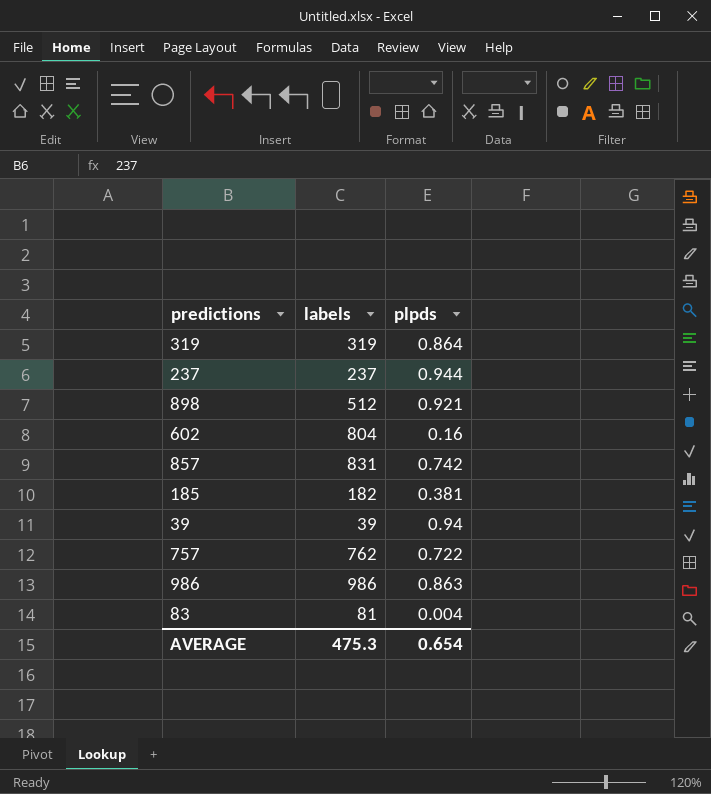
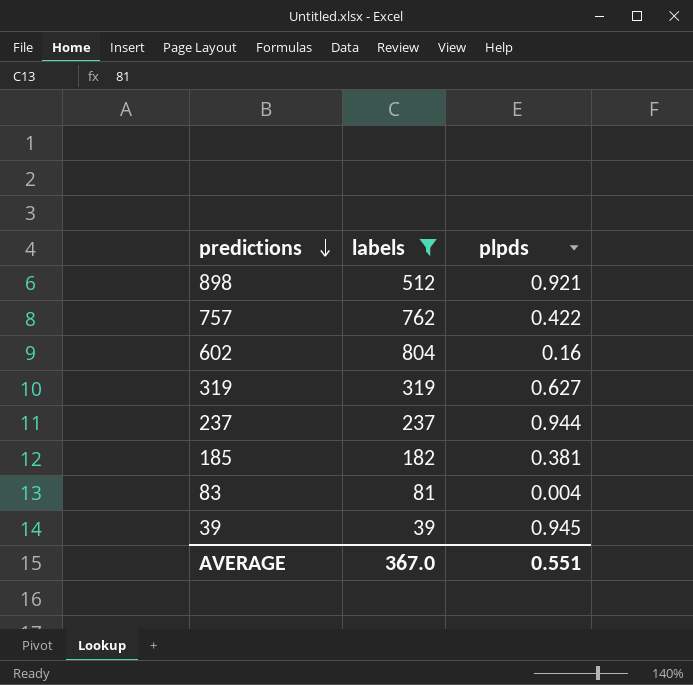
filter: none -> labels <= 804
row order: none -> predictions descending
757 | plpds: 0.722 -> 0.422
319 | plpds: 0.864 -> 0.627
39 | plpds: 0.94 -> 0.945
AVERAGE | labels: 475.3 -> 367.0
AVERAGE | plpds: 0.654 -> 0.551

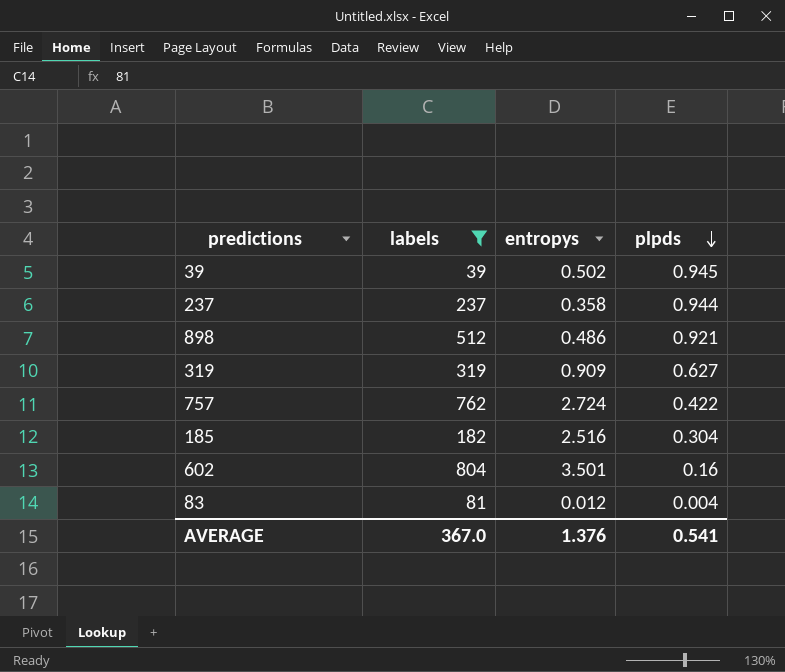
row order: predictions descending -> plpds descending
column entropys | position: none -> 3
185 | plpds: 0.381 -> 0.304
AVERAGE | plpds: 0.551 -> 0.541

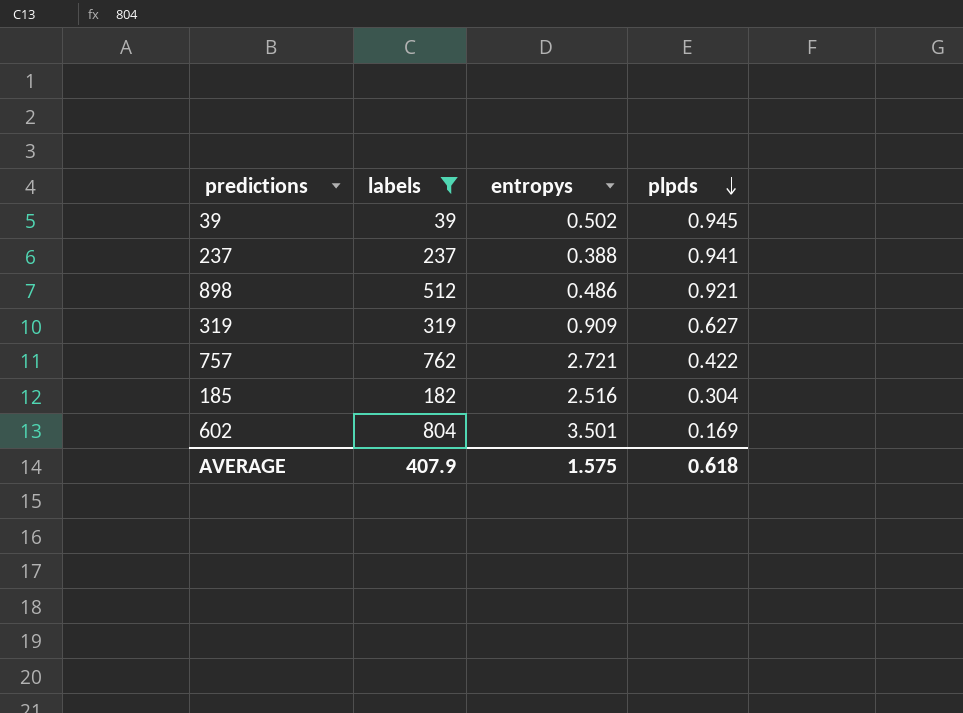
row 83: 81 | 0.012 | 0.004 -> none
237 | entropys: 0.358 -> 0.388
237 | plpds: 0.944 -> 0.941
757 | entropys: 2.724 -> 2.721
602 | plpds: 0.16 -> 0.169
AVERAGE | labels: 367.0 -> 407.9
AVERAGE | entropys: 1.376 -> 1.575
AVERAGE | plpds: 0.541 -> 0.618

